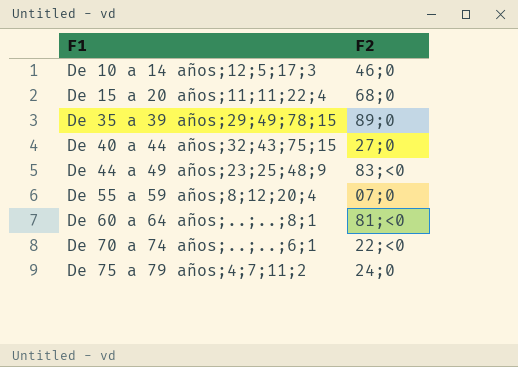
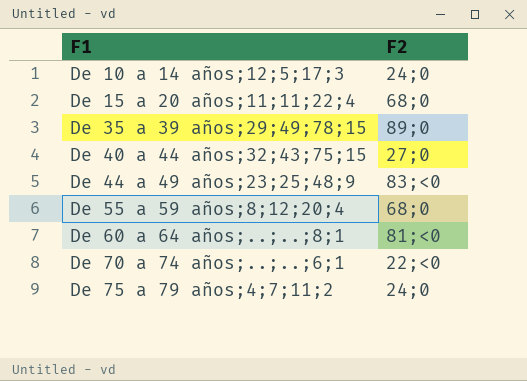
De 10 a 14 años;12;5;17;3 | F2: 46;0 -> 24;0
De 55 a 59 años;8;12;20;4 | F2: 07;0 -> 68;0

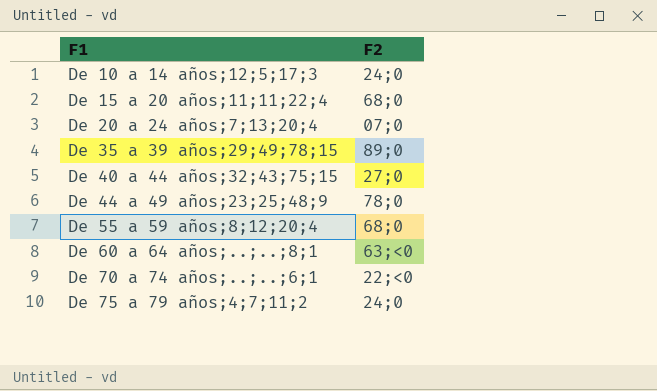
row De 20 a 24 años;7;13;20;4: none -> 07;0
De 44 a 49 años;23;25;48;9 | F2: 83;<0 -> 78;0
De 60 a 64 años;..;..;8;1 | F2: 81;<0 -> 63;<0

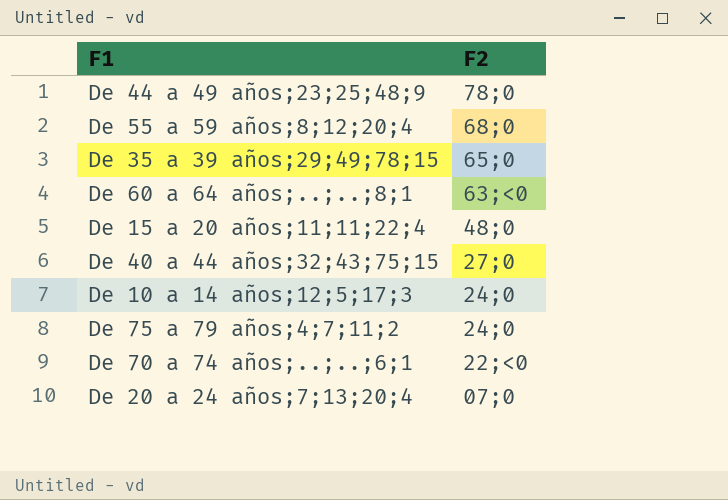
row order: F1 ascending -> F2 descending
De 35 a 39 años;29;49;78;15 | F2: 89;0 -> 65;0
De 15 a 20 años;11;11;22;4 | F2: 68;0 -> 48;0

